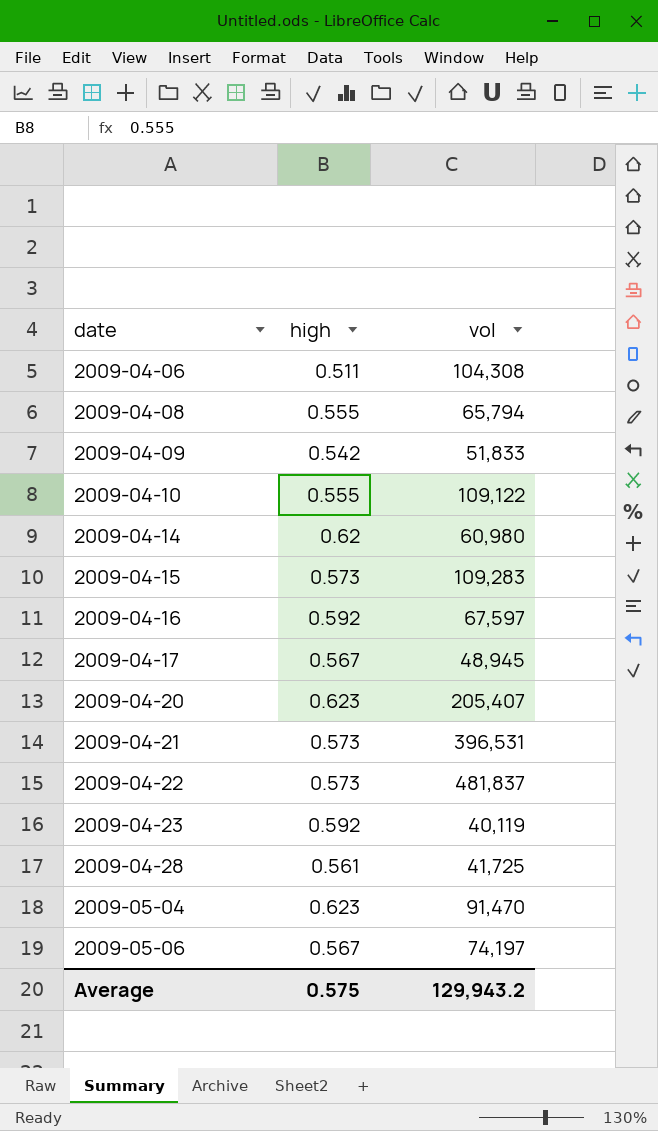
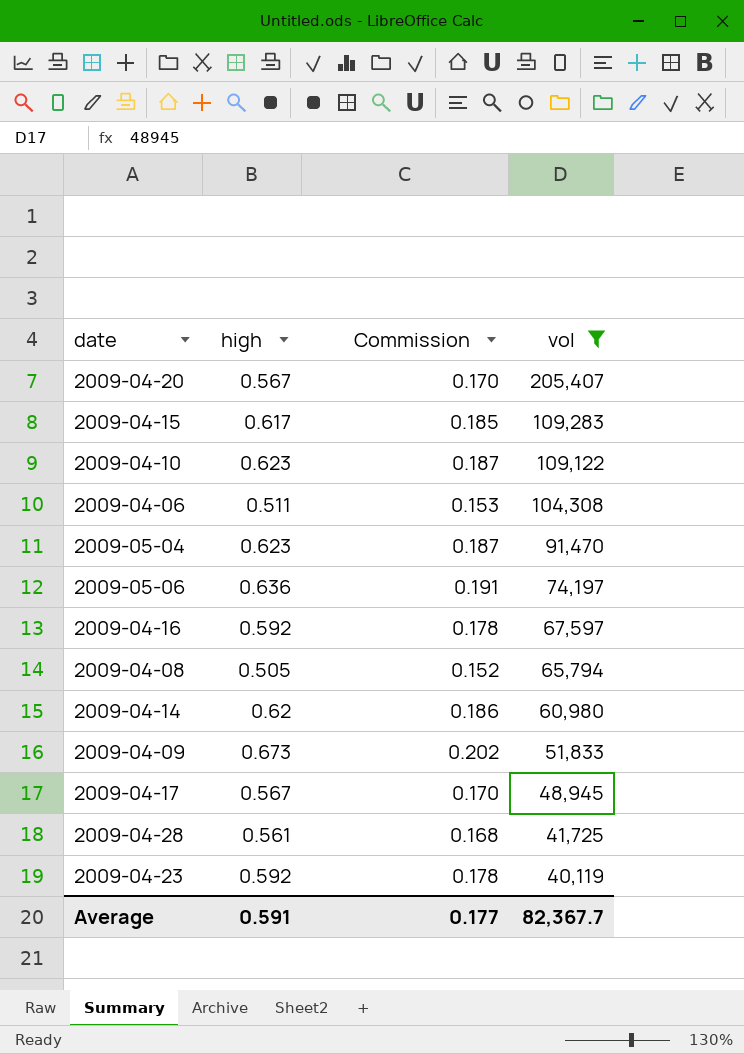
filter: none -> vol <= 205,407
row order: date ascending -> vol descending
column Commission | formula: none -> [high] * 0.3
2009-04-20 | high: 0.623 -> 0.567
2009-04-15 | high: 0.573 -> 0.617
2009-04-10 | high: 0.555 -> 0.623
2009-05-06 | high: 0.567 -> 0.636
2009-04-08 | high: 0.555 -> 0.505
2009-04-09 | high: 0.542 -> 0.673
Average | high: 0.575 -> 0.591
Average | vol: 129,943.2 -> 82,367.7

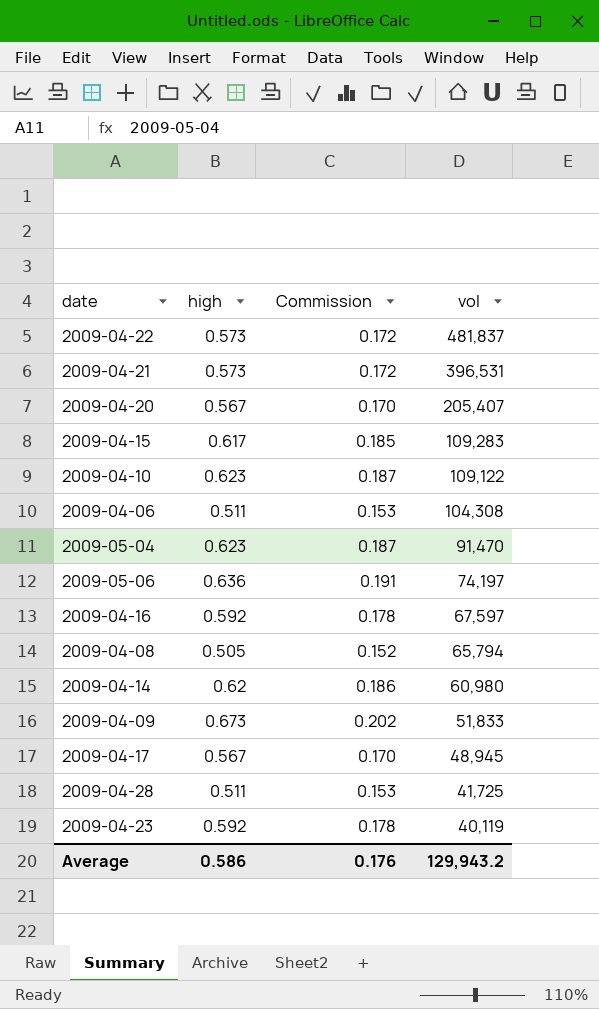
filter: vol <= 205,407 -> none
2009-04-28 | high: 0.561 -> 0.511
2009-04-28 | Commission: 0.168 -> 0.153
Average | high: 0.591 -> 0.586
Average | Commission: 0.177 -> 0.176
Average | vol: 82,367.7 -> 129,943.2

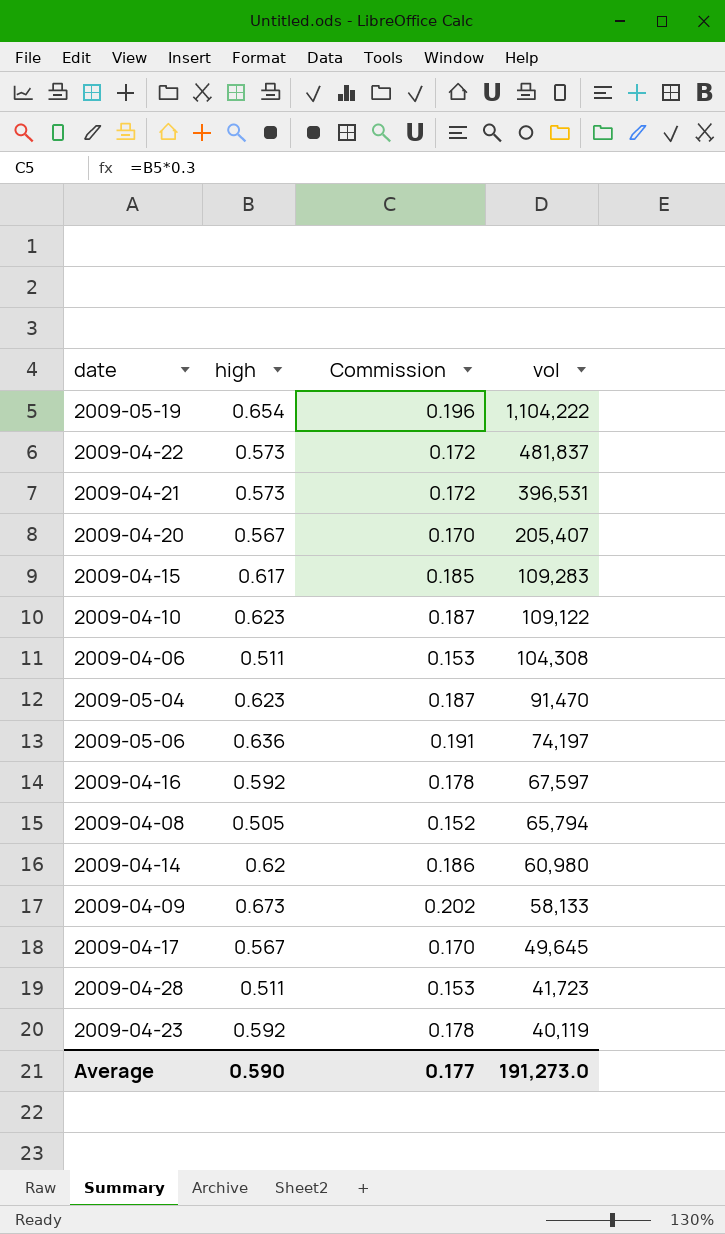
row 2009-05-19: none -> 0.654 | 0.196 | 1,104,222
2009-04-09 | vol: 51,833 -> 58,133
2009-04-17 | vol: 48,945 -> 49,645
2009-04-28 | vol: 41,725 -> 41,723
Average | high: 0.586 -> 0.590
Average | Commission: 0.176 -> 0.177
Average | vol: 129,943.2 -> 191,273.0

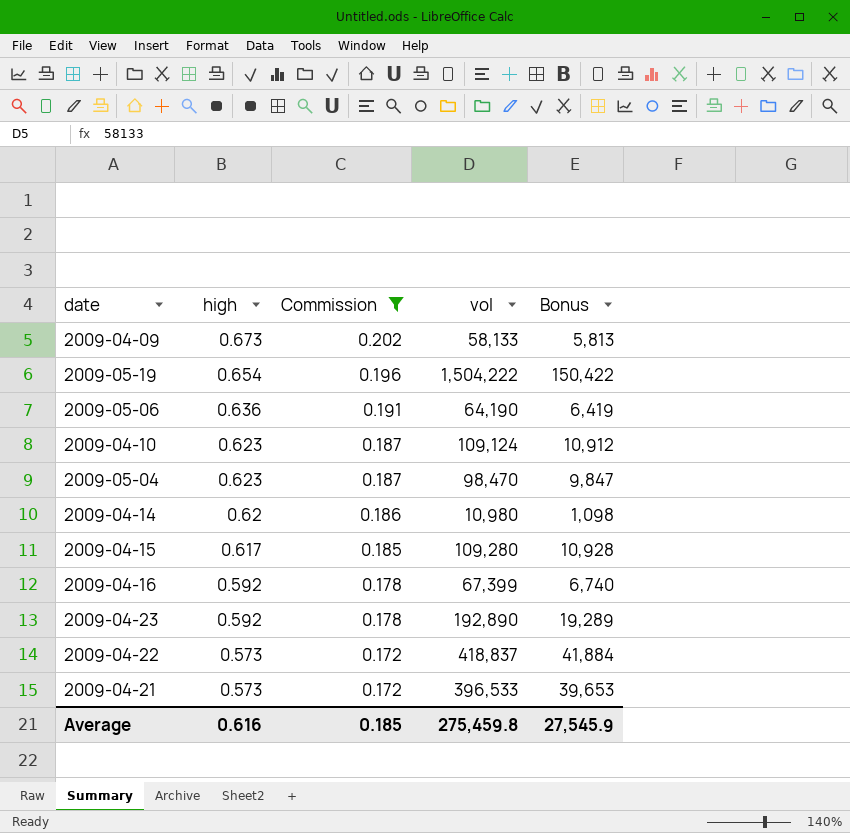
filter: none -> Commission >= 0.172
row order: vol descending -> high descending
column Bonus | formula: none -> [vol] * 0.1
2009-05-19 | vol: 1,104,222 -> 1,504,222
2009-05-06 | vol: 74,197 -> 64,190
2009-04-10 | vol: 109,122 -> 109,124
2009-05-04 | vol: 91,470 -> 98,470
2009-04-14 | vol: 60,980 -> 10,980
2009-04-15 | vol: 109,283 -> 109,280
2009-04-16 | vol: 67,597 -> 67,399
2009-04-23 | vol: 40,119 -> 192,890
2009-04-22 | vol: 481,837 -> 418,837
2009-04-21 | vol: 396,531 -> 396,533
Average | high: 0.590 -> 0.616
Average | Commission: 0.177 -> 0.185
Average | vol: 191,273.0 -> 275,459.8

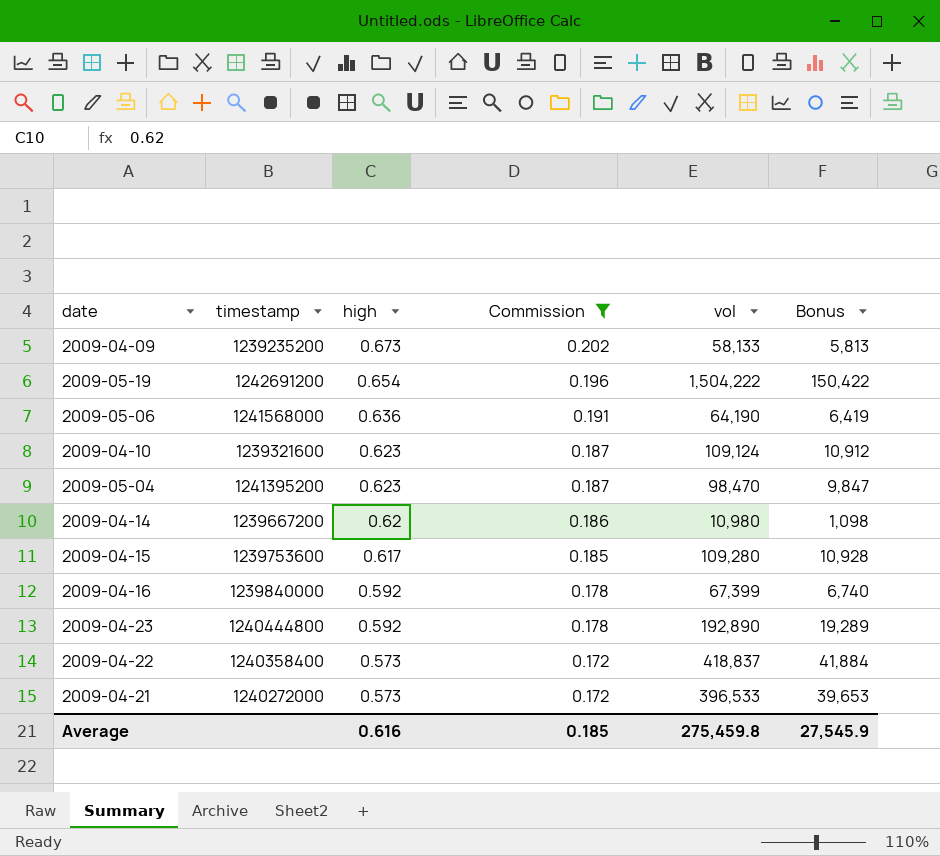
column timestamp | position: none -> 2

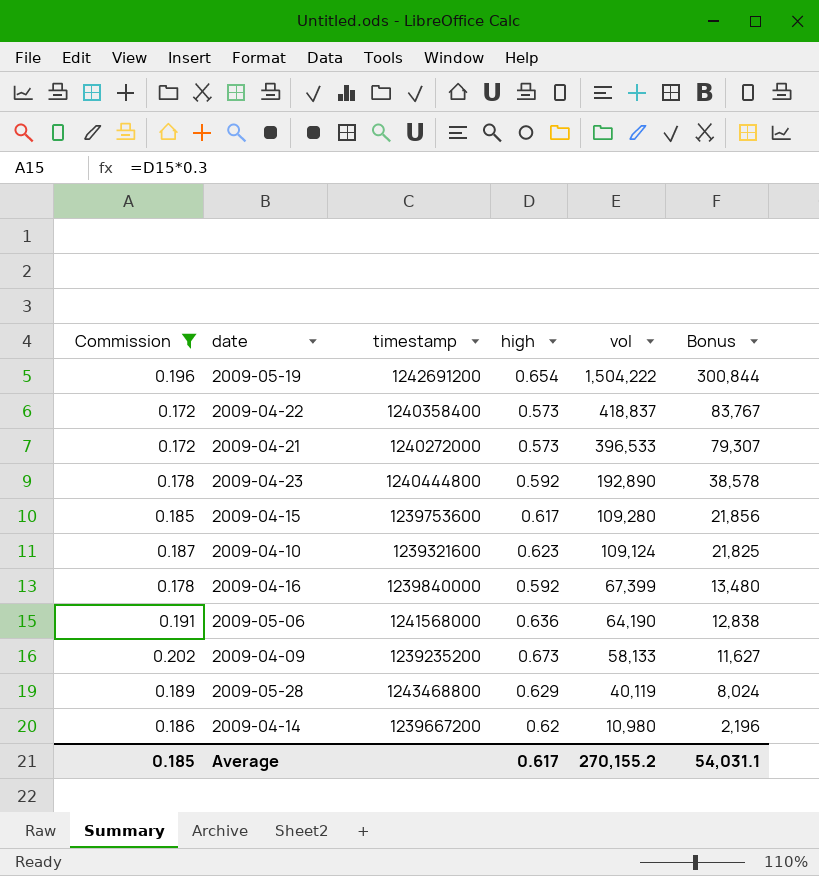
row order: high descending -> vol descending
column Commission | position: 4 -> 1
column Bonus | formula: [vol] * 0.1 -> [vol] * 0.2
row 2009-05-04: 1241395200 | 0.623 | 0.187 | 98,470 | 9,847 -> none
row 2009-05-28: none -> 0.189 | 1243468800 | 0.629 | 40,119 | 8,024
Average | high: 0.616 -> 0.617
Average | vol: 275,459.8 -> 270,155.2
Average | Bonus: 27,545.9 -> 54,031.1

